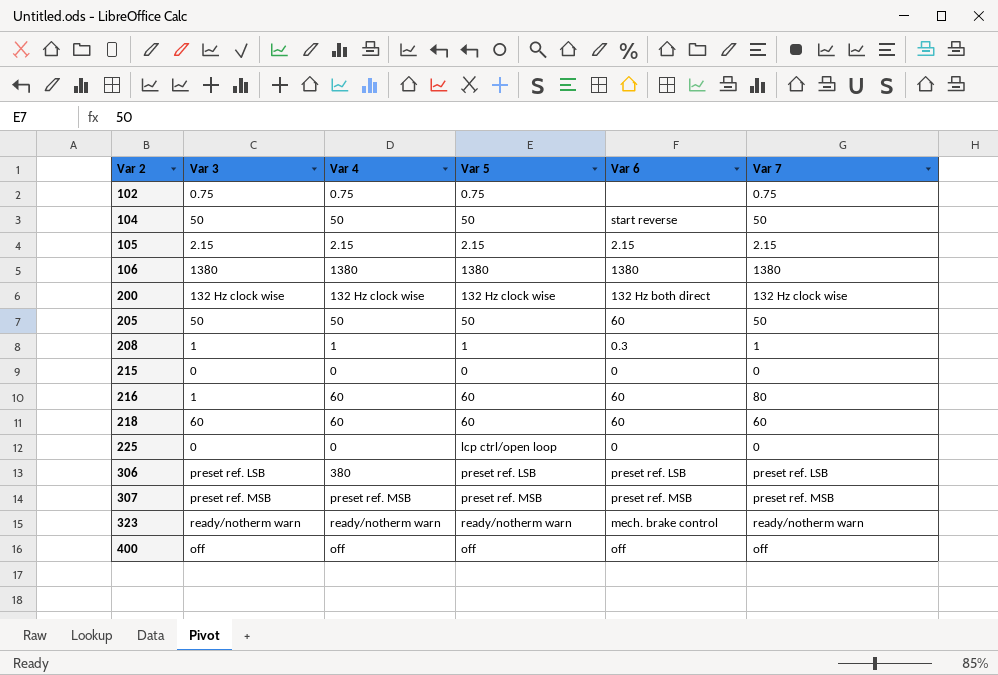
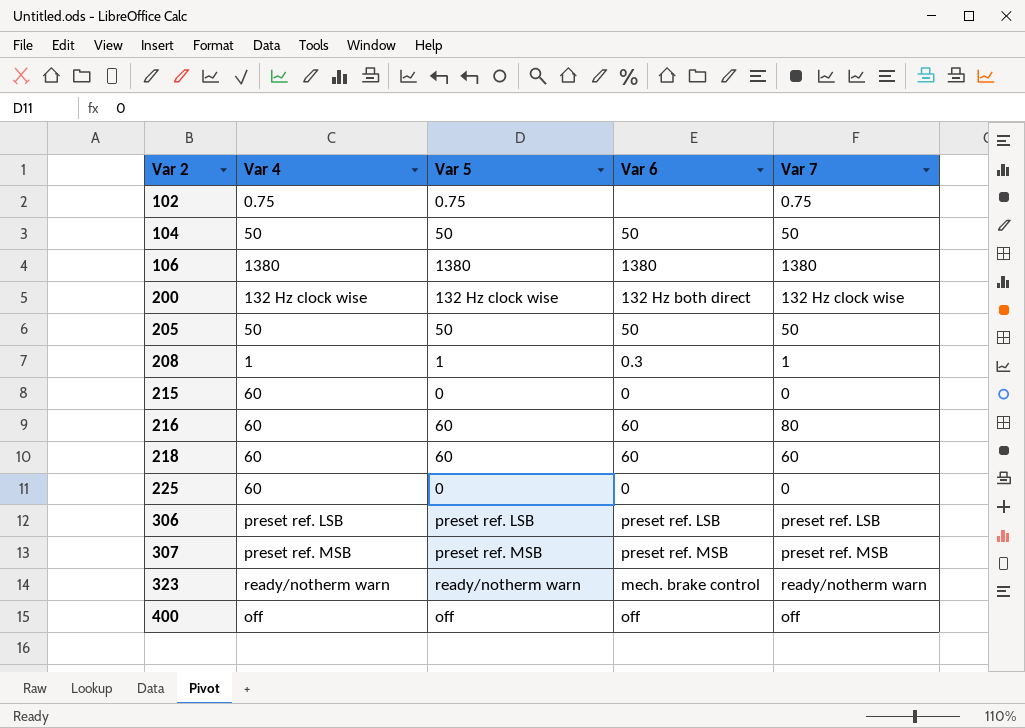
column Var 3 | position: 2 -> none
row 105: 2.15 | 2.15 | 2.15 | 2.15 | 2.15 -> none
104 | Var 6: start reverse -> 50
205 | Var 6: 60 -> 50
215 | Var 4: 0 -> 60
225 | Var 4: 0 -> 60
225 | Var 5: lcp ctrl/open loop -> 0
306 | Var 4: 380 -> preset ref. LSB

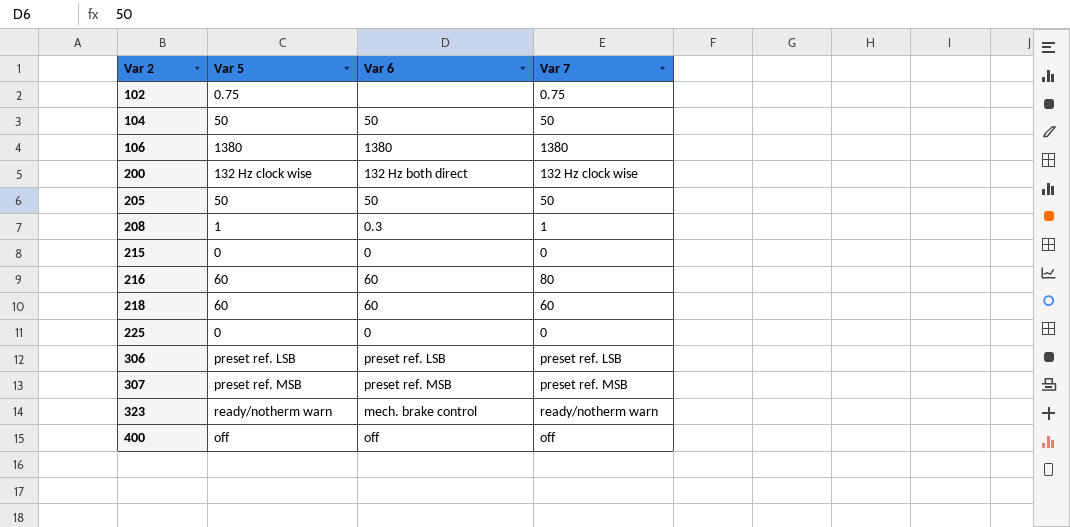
column Var 4 | position: 2 -> none

